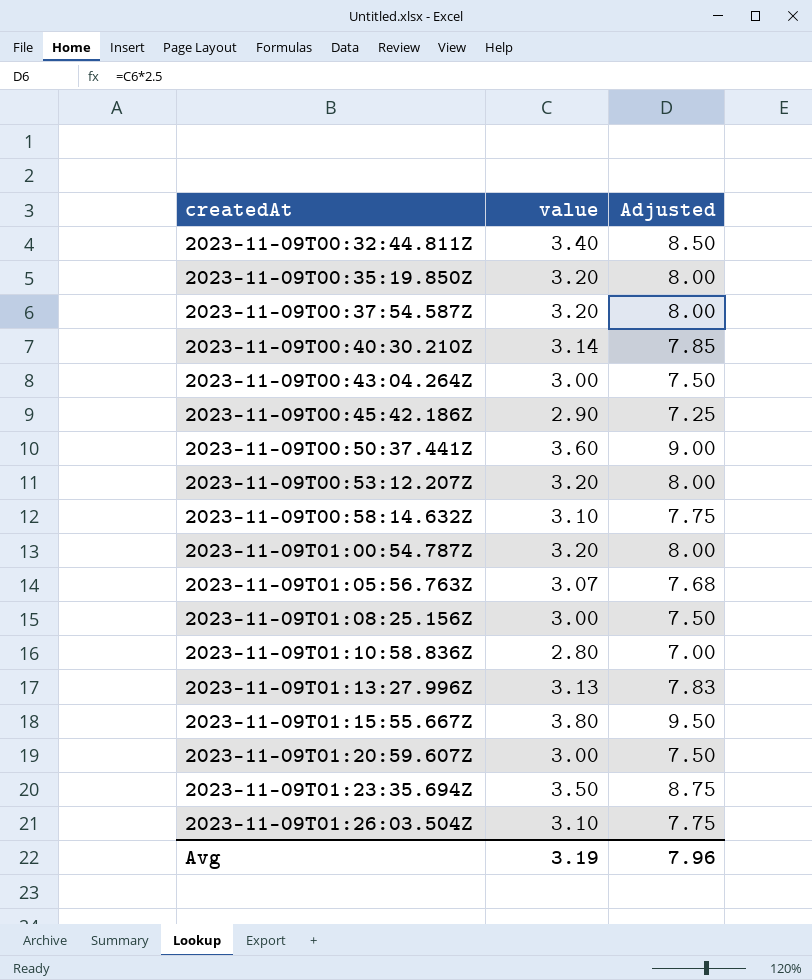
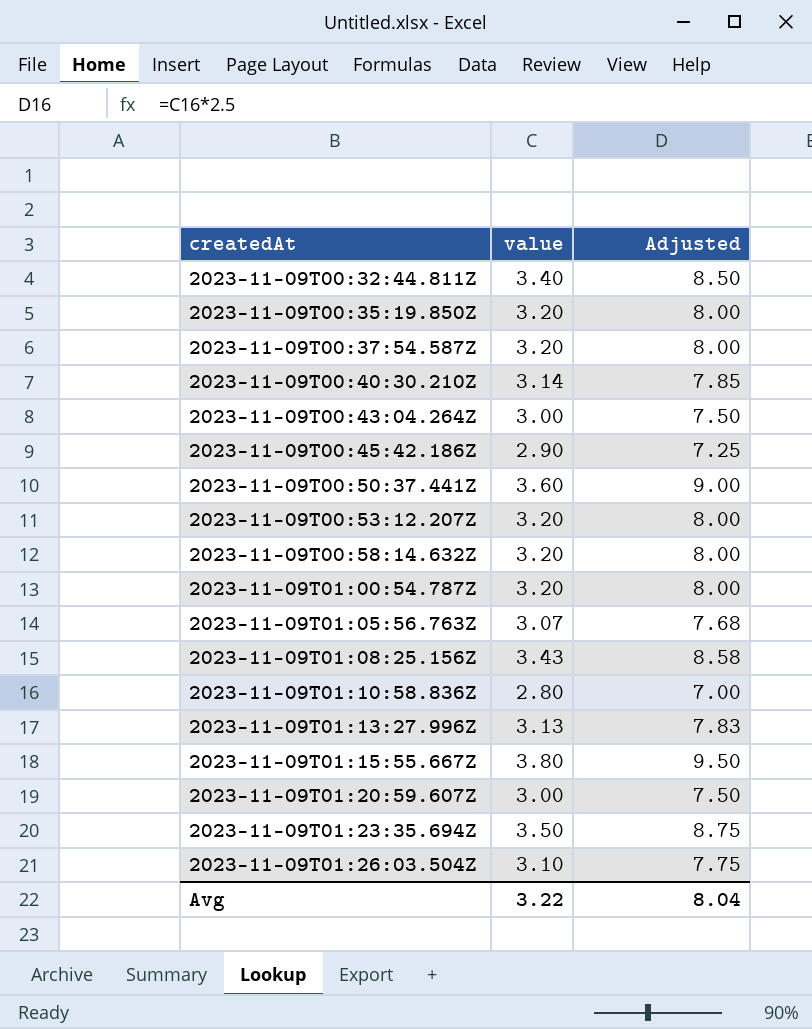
2023-11-09T00:58:14.632Z | value: 3.10 -> 3.20
2023-11-09T00:58:14.632Z | Adjusted: 7.75 -> 8.00
2023-11-09T01:08:25.156Z | value: 3.00 -> 3.43
2023-11-09T01:08:25.156Z | Adjusted: 7.50 -> 8.58
Avg | value: 3.19 -> 3.22
Avg | Adjusted: 7.96 -> 8.04

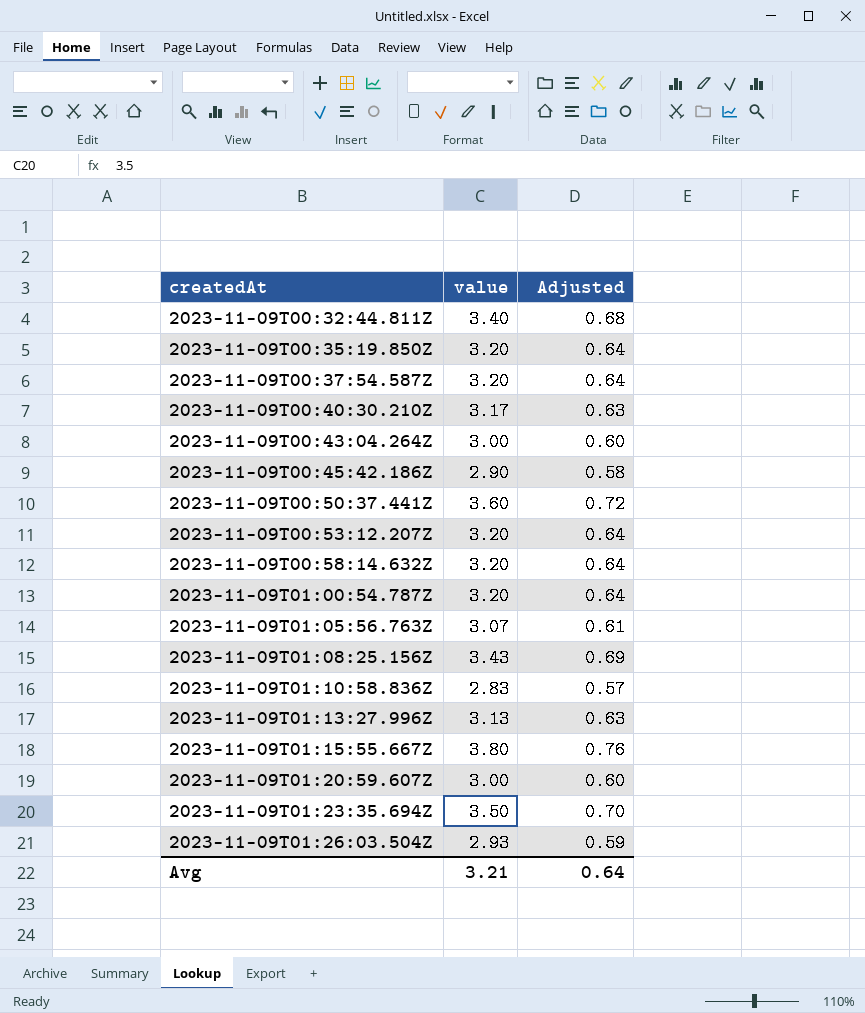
column Adjusted | formula: [value] * 2.5 -> [value] * 0.2
2023-11-09T00:40:30.210Z | value: 3.14 -> 3.17
2023-11-09T01:10:58.836Z | value: 2.80 -> 2.83
2023-11-09T01:26:03.504Z | value: 3.10 -> 2.93
Avg | value: 3.22 -> 3.21
Avg | Adjusted: 8.04 -> 0.64

